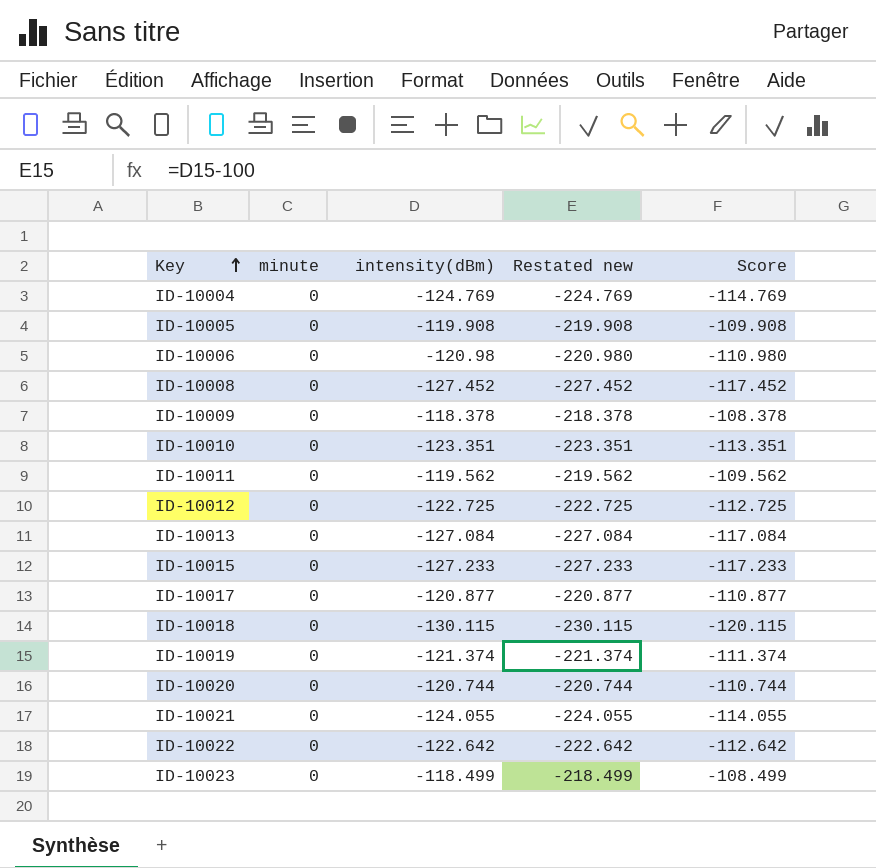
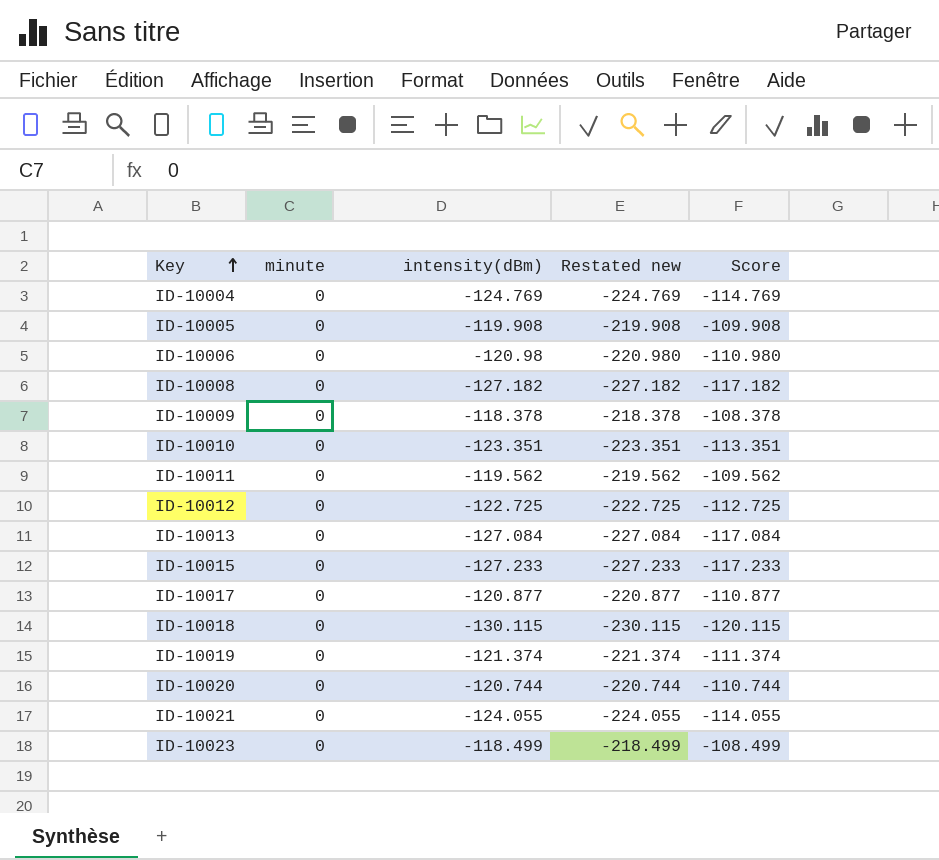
row ID-10022: 0 | -122.642 | -222.642 | -112.642 -> none
ID-10008 | intensity(dBm): -127.452 -> -127.182
ID-10008 | Restated new: -227.452 -> -227.182
ID-10008 | Score: -117.452 -> -117.182

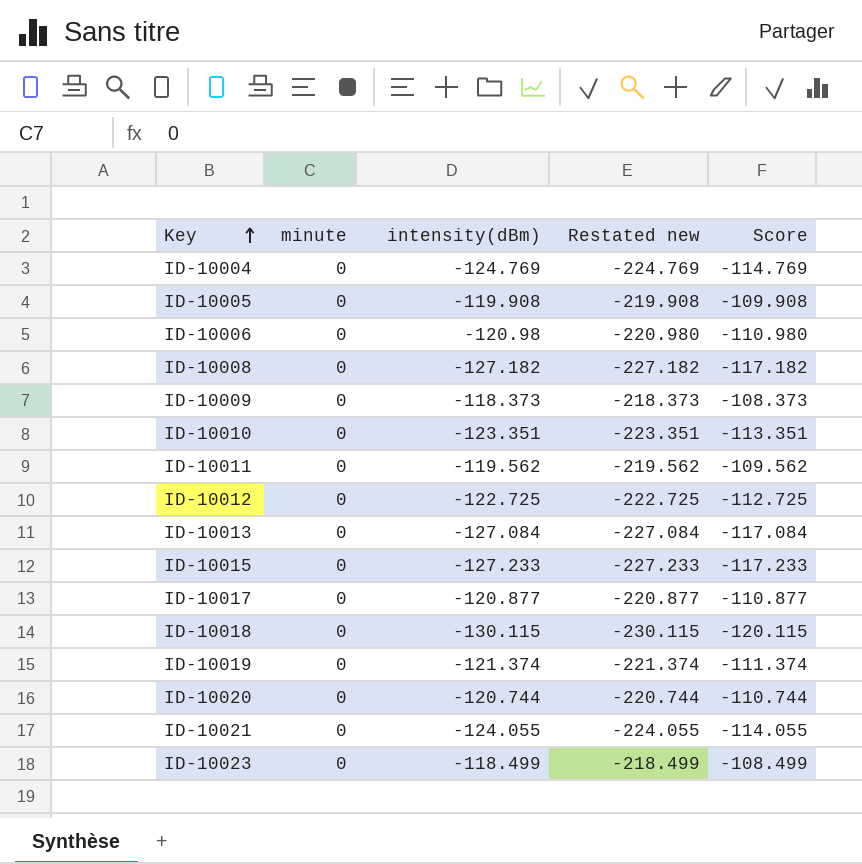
ID-10009 | intensity(dBm): -118.378 -> -118.373
ID-10009 | Restated new: -218.378 -> -218.373
ID-10009 | Score: -108.378 -> -108.373

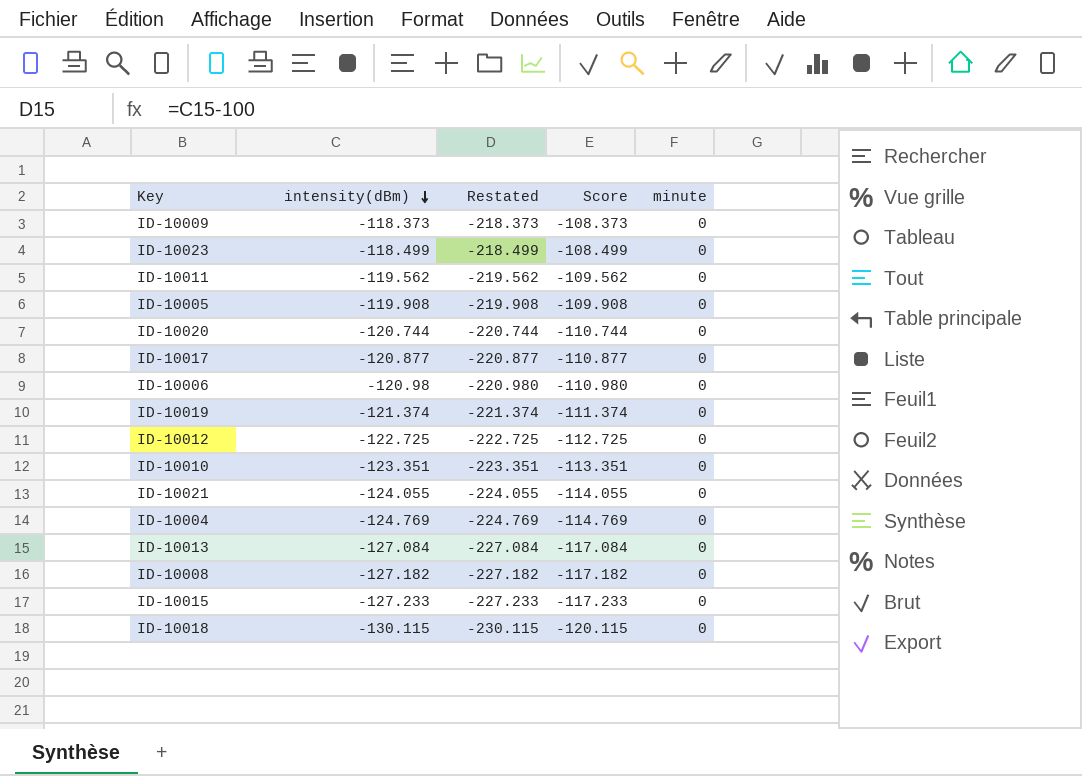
row order: Key ascending -> intensity(dBm) descending
column name: Restated new -> Restated
column minute | position: 2 -> 5

